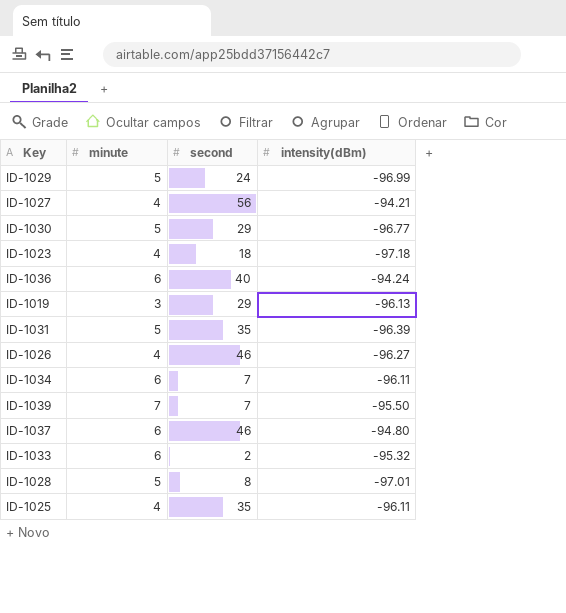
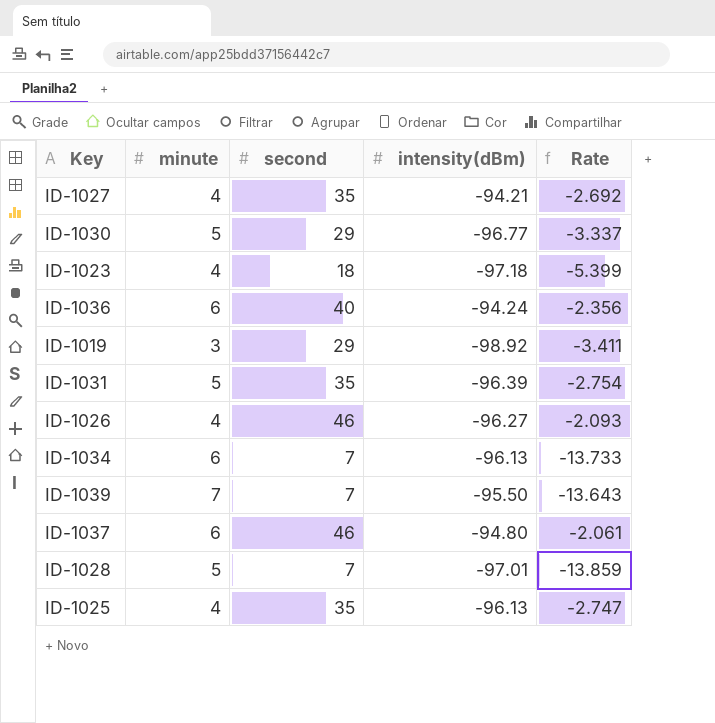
column Rate | formula: none -> [intensity(dBm)] / [second]
row ID-1029: 5 | 24 | -96.99 -> none
row ID-1033: 6 | 2 | -95.32 -> none
ID-1027 | second: 56 -> 35
ID-1019 | intensity(dBm): -96.13 -> -98.92
ID-1034 | intensity(dBm): -96.11 -> -96.13
ID-1028 | second: 8 -> 7
ID-1025 | intensity(dBm): -96.11 -> -96.13

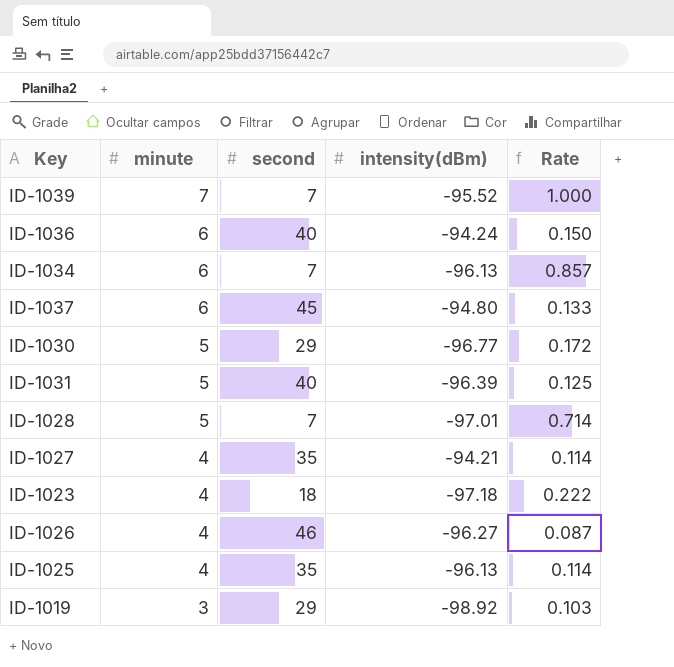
row order: none -> minute descending
column Rate | formula: [intensity(dBm)] / [second] -> [minute] / [second]
ID-1039 | intensity(dBm): -95.50 -> -95.52
ID-1037 | second: 46 -> 45
ID-1031 | second: 35 -> 40

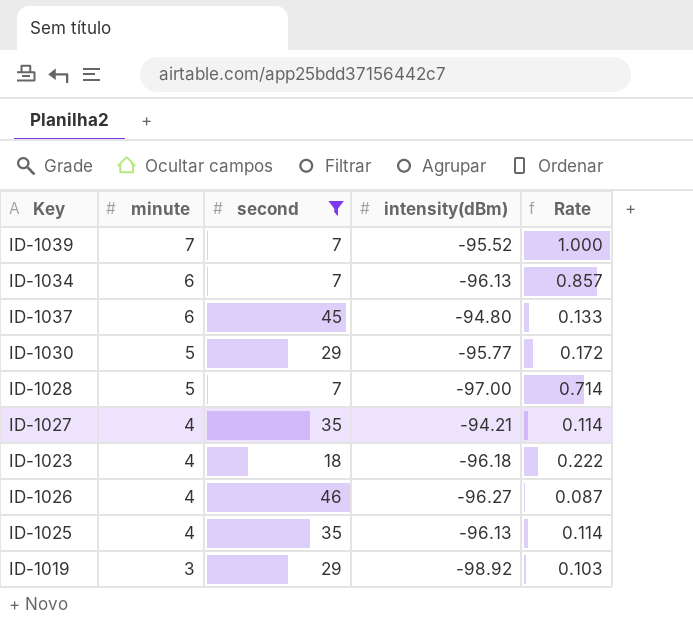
filter: none -> second != 40
ID-1030 | intensity(dBm): -96.77 -> -95.77
ID-1028 | intensity(dBm): -97.01 -> -97.00
ID-1023 | intensity(dBm): -97.18 -> -96.18

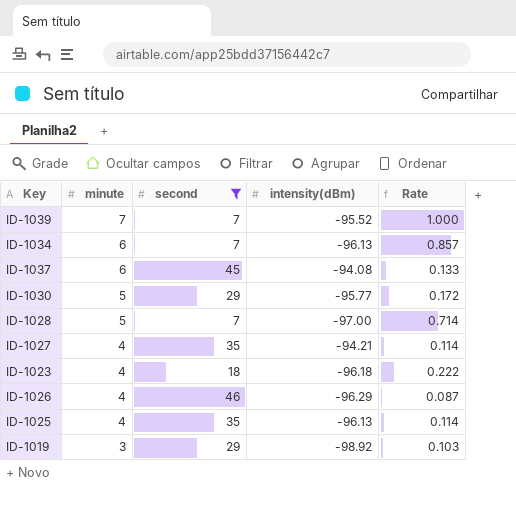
ID-1037 | intensity(dBm): -94.80 -> -94.08
ID-1026 | intensity(dBm): -96.27 -> -96.29

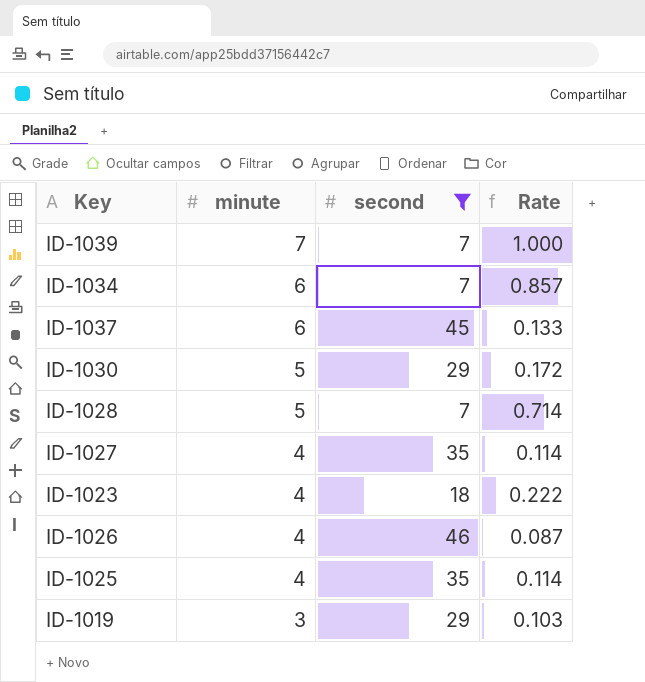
column intensity(dBm) | position: 4 -> none

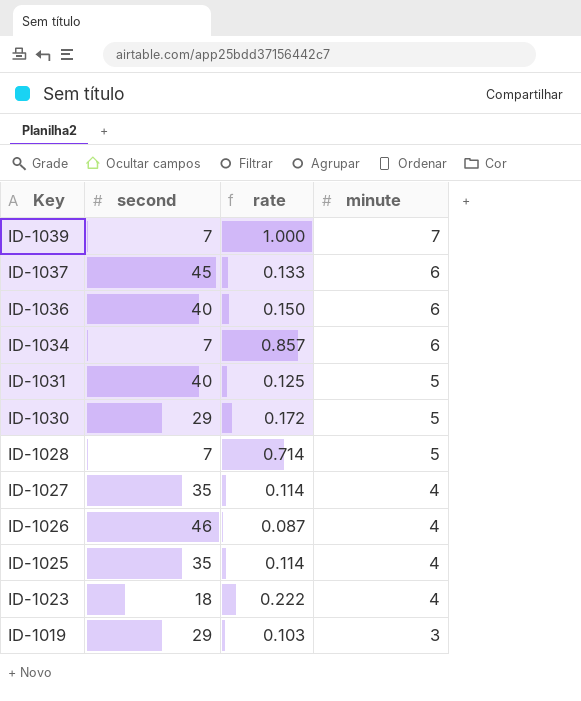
filter: second != 40 -> none
row order: minute descending -> Key descending
column name: Rate -> rate
column minute | position: 2 -> 4

